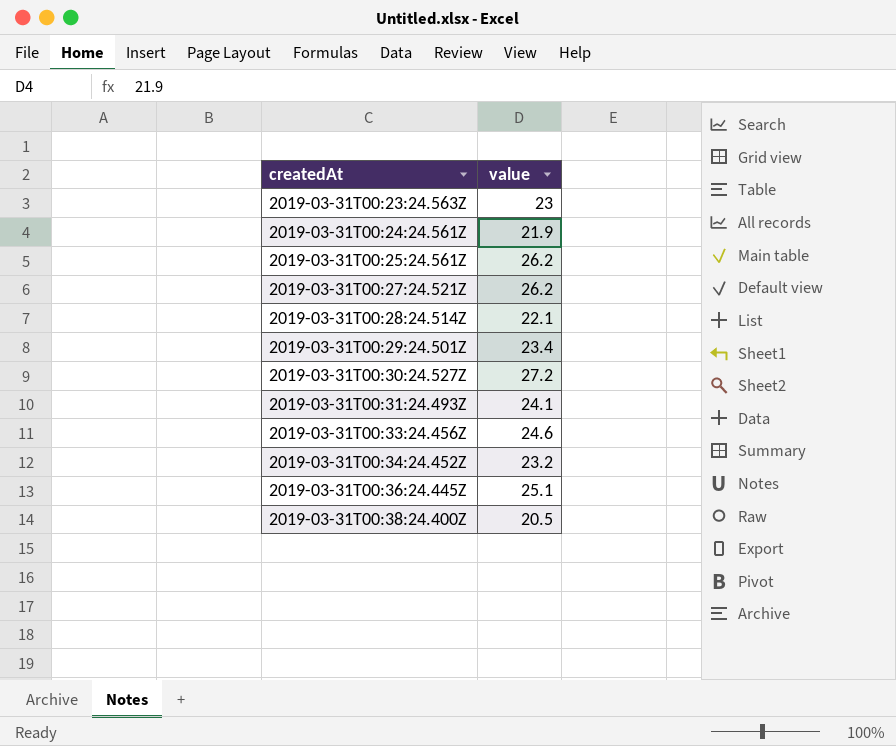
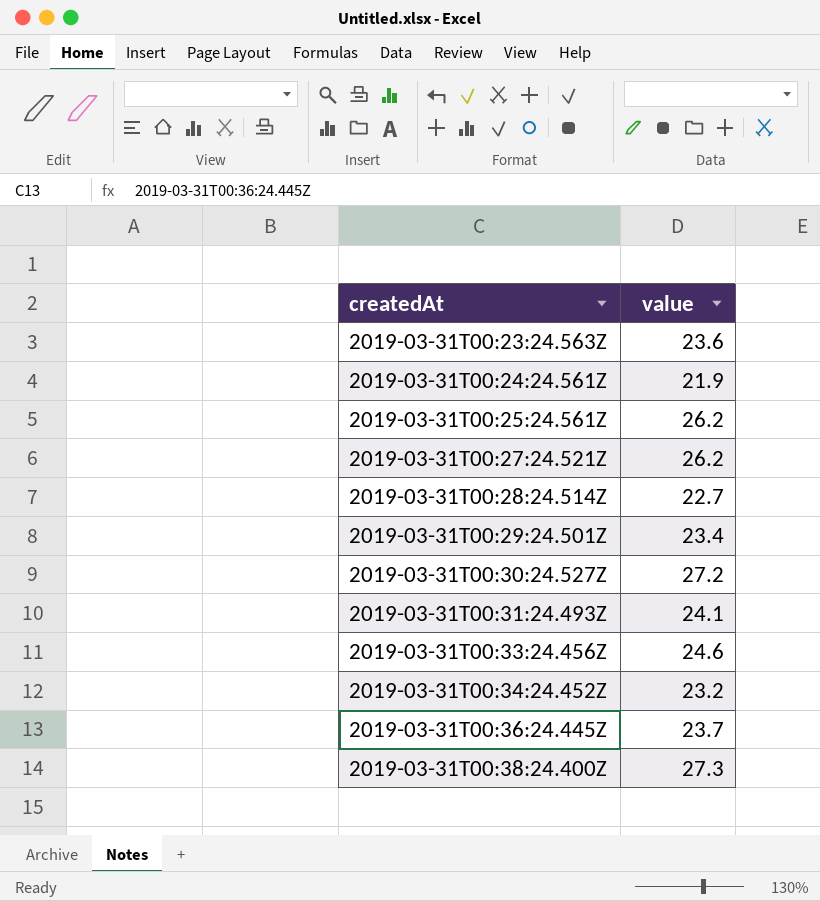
2019-03-31T00:23:24.563Z | value: 23 -> 23.6
2019-03-31T00:28:24.514Z | value: 22.1 -> 22.7
2019-03-31T00:36:24.445Z | value: 25.1 -> 23.7
2019-03-31T00:38:24.400Z | value: 20.5 -> 27.3

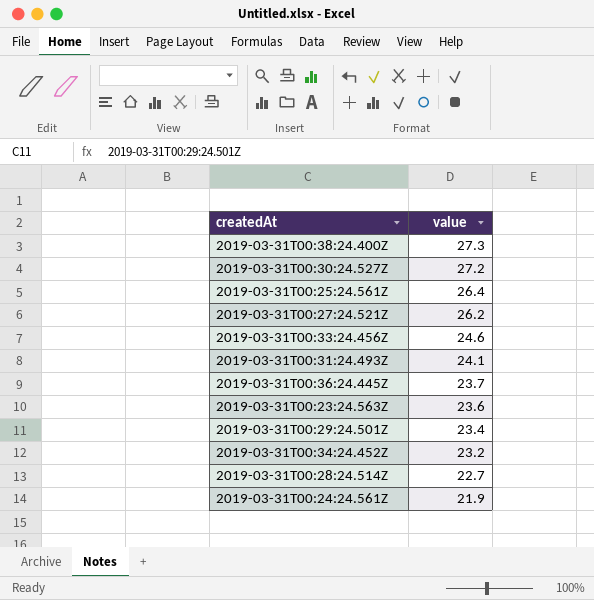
row order: createdAt ascending -> value descending
2019-03-31T00:25:24.561Z | value: 26.2 -> 26.4

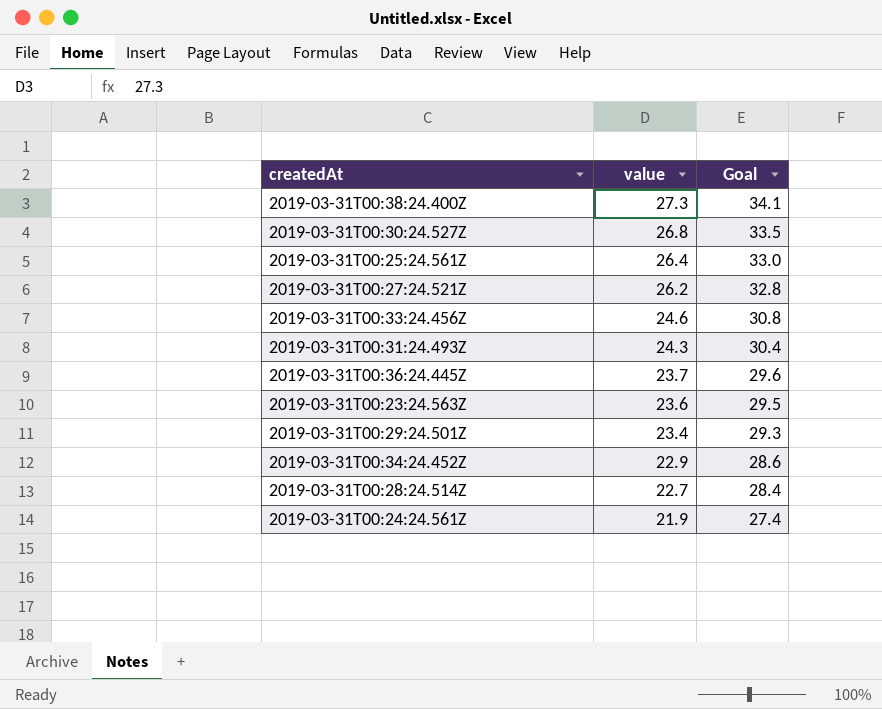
column Goal | formula: none -> [value] * 1.25
2019-03-31T00:30:24.527Z | value: 27.2 -> 26.8
2019-03-31T00:31:24.493Z | value: 24.1 -> 24.3
2019-03-31T00:34:24.452Z | value: 23.2 -> 22.9

